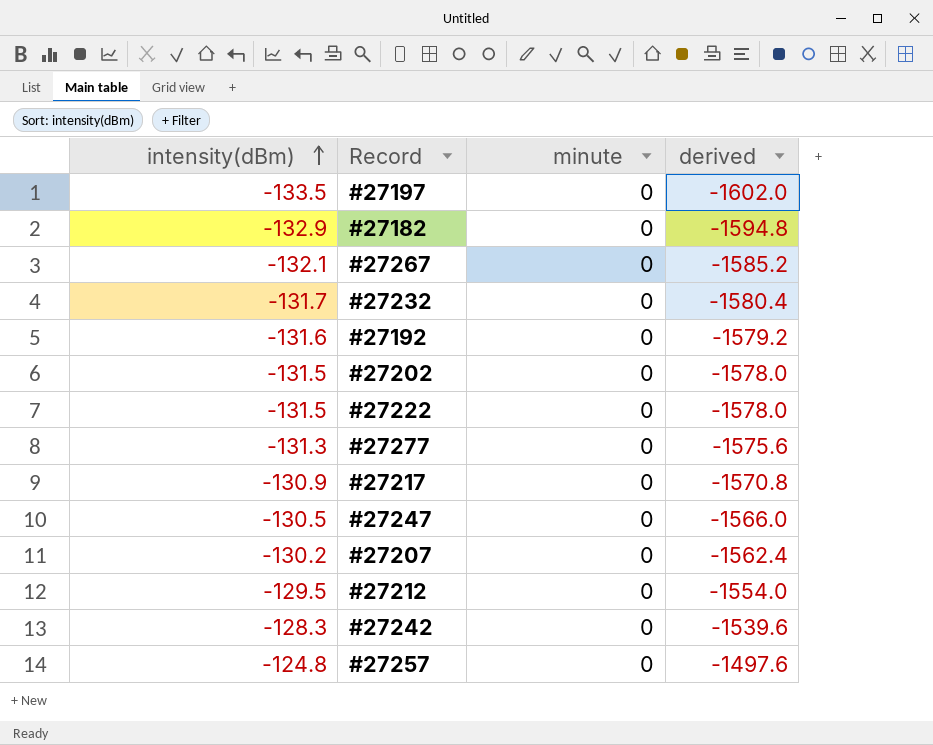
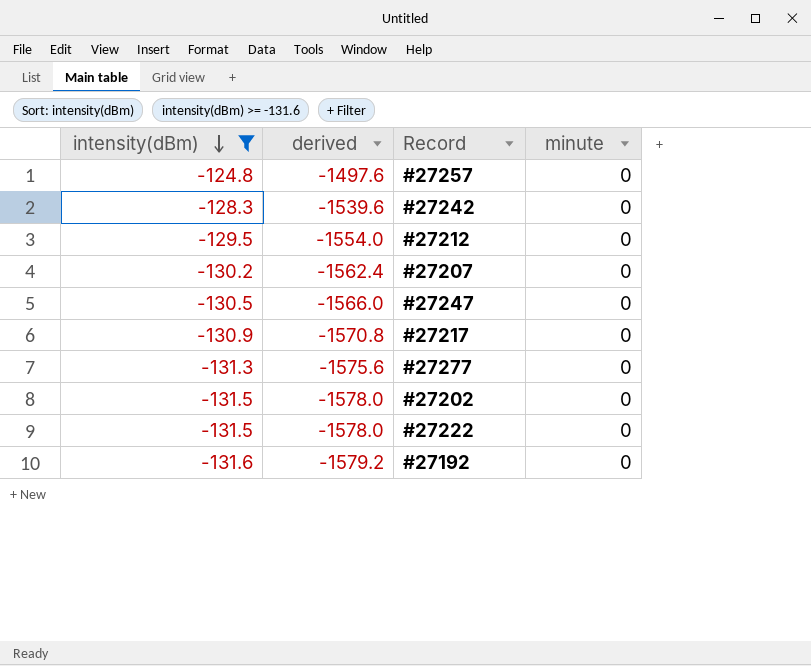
filter: none -> intensity(dBm) >= -131.6
row order: intensity(dBm) ascending -> intensity(dBm) descending
column derived | position: 4 -> 2

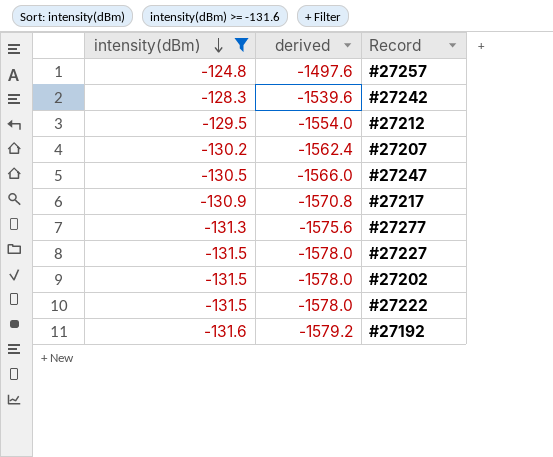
column minute | position: 4 -> none
row #27227: none -> -131.5 | -1578.0

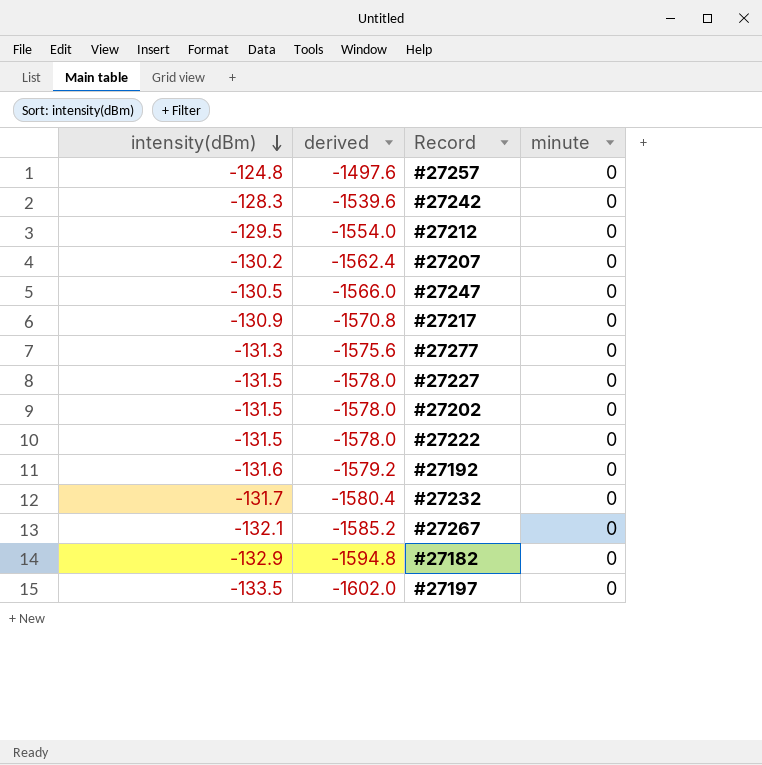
filter: intensity(dBm) >= -131.6 -> none
column minute | position: none -> 4

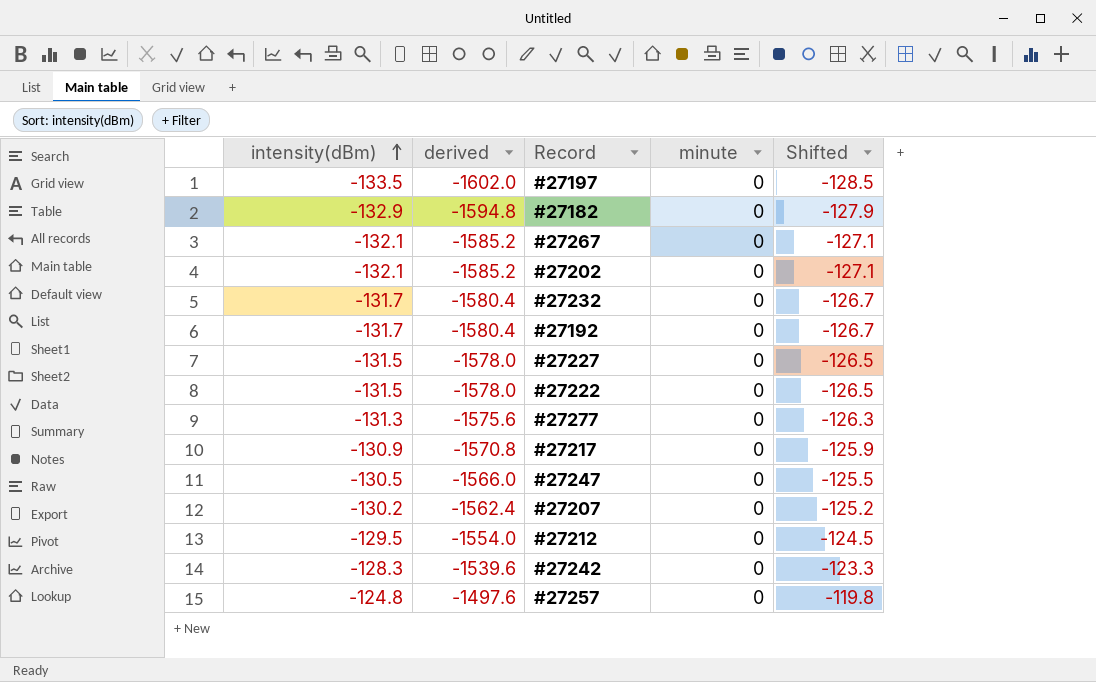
row order: intensity(dBm) descending -> intensity(dBm) ascending
column Shifted | formula: none -> [intensity(dBm)] + 5
#27202 | intensity(dBm): -131.5 -> -132.1
#27202 | derived: -1578.0 -> -1585.2
#27192 | intensity(dBm): -131.6 -> -131.7
#27192 | derived: -1579.2 -> -1580.4

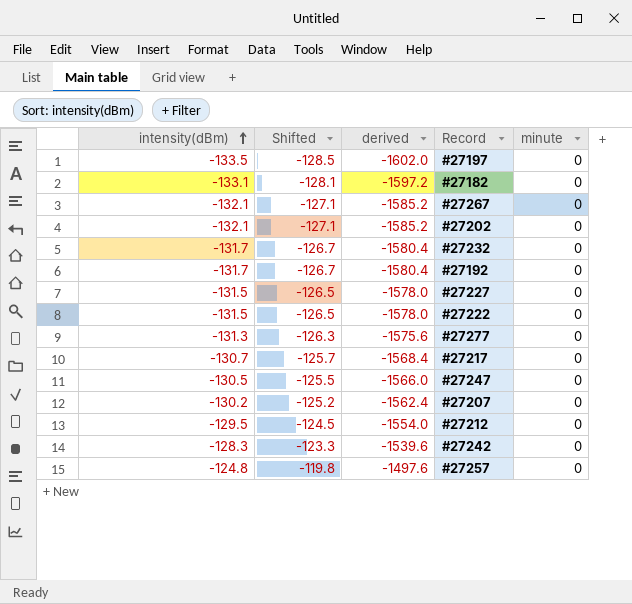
column Shifted | position: 5 -> 2
#27182 | intensity(dBm): -132.9 -> -133.1
#27182 | Shifted: -127.9 -> -128.1
#27182 | derived: -1594.8 -> -1597.2
#27217 | intensity(dBm): -130.9 -> -130.7
#27217 | Shifted: -125.9 -> -125.7
#27217 | derived: -1570.8 -> -1568.4

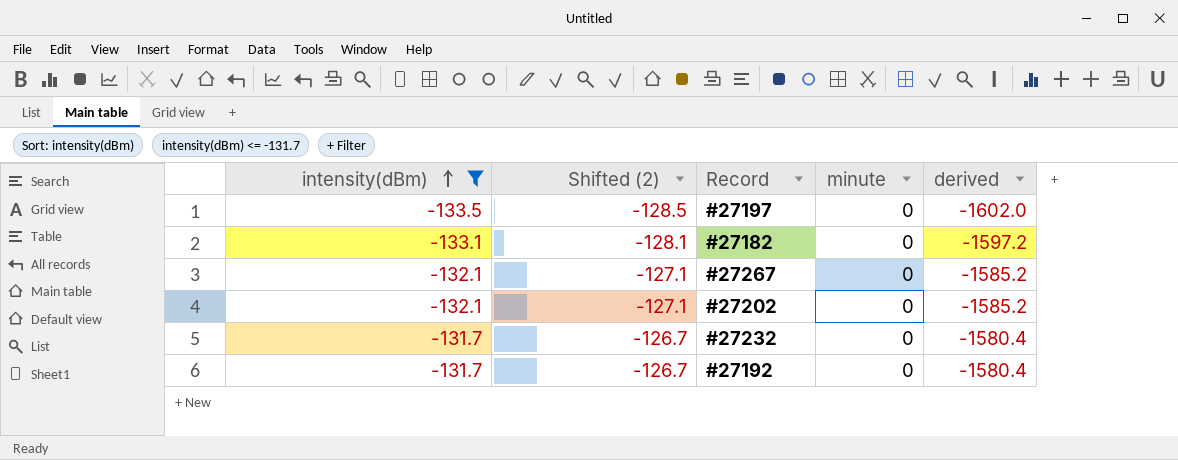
filter: none -> intensity(dBm) <= -131.7
column name: Shifted -> Shifted (2)
column derived | position: 3 -> 5

